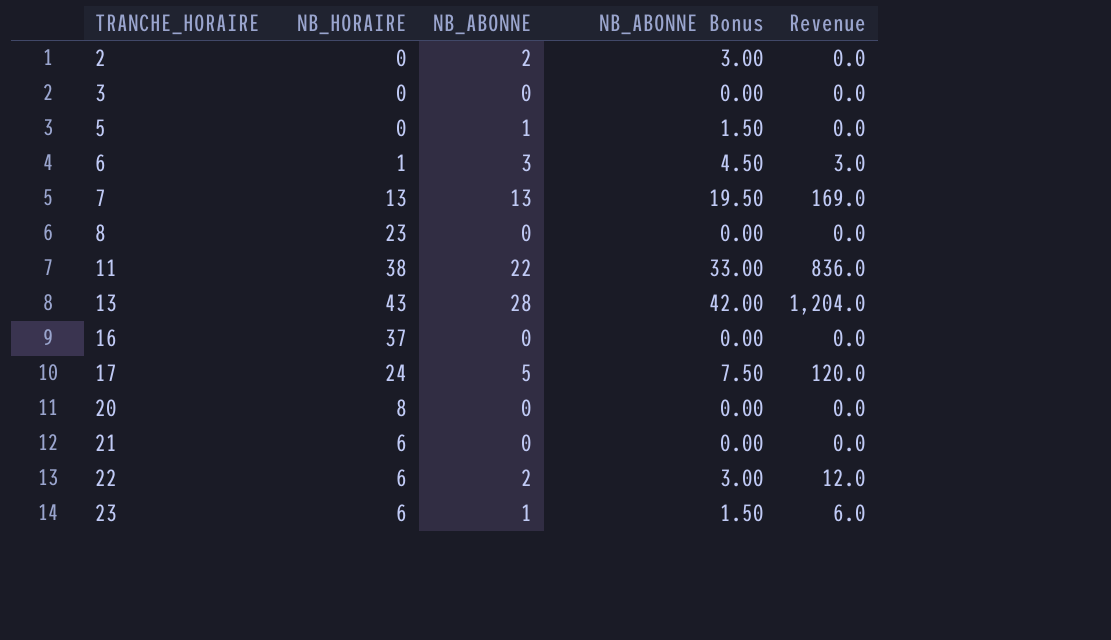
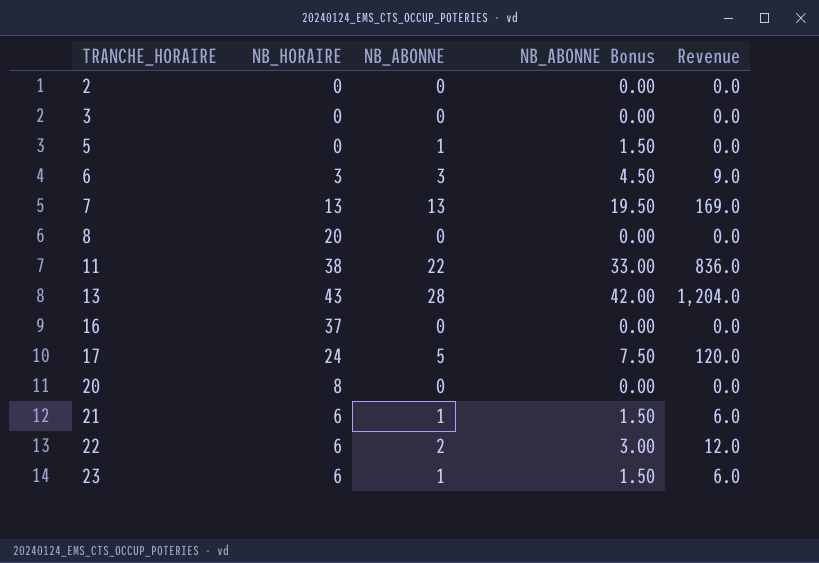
2 | NB_ABONNE: 2 -> 0
2 | NB_ABONNE Bonus: 3.00 -> 0.00
6 | NB_HORAIRE: 1 -> 3
6 | Revenue: 3.0 -> 9.0
8 | NB_HORAIRE: 23 -> 20
21 | NB_ABONNE: 0 -> 1
21 | NB_ABONNE Bonus: 0.00 -> 1.50
21 | Revenue: 0.0 -> 6.0

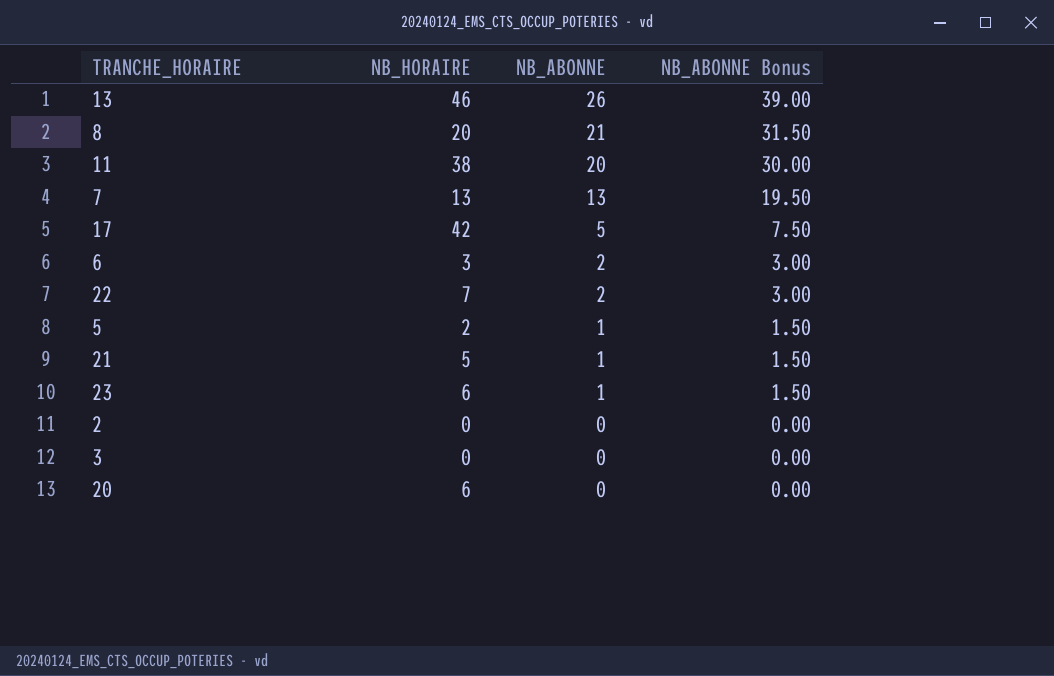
row order: TRANCHE_HORAIRE ascending -> NB_ABONNE descending
column Revenue | formula: [NB_HORAIRE] * [NB_ABONNE] -> none
row 16: 37 | 0 | 0.00 | 0.0 -> none
13 | NB_HORAIRE: 43 -> 46
13 | NB_ABONNE: 28 -> 26
13 | NB_ABONNE Bonus: 42.00 -> 39.00
8 | NB_ABONNE: 0 -> 21
8 | NB_ABONNE Bonus: 0.00 -> 31.50
11 | NB_ABONNE: 22 -> 20
11 | NB_ABONNE Bonus: 33.00 -> 30.00
17 | NB_HORAIRE: 24 -> 42
6 | NB_ABONNE: 3 -> 2
6 | NB_ABONNE Bonus: 4.50 -> 3.00
22 | NB_HORAIRE: 6 -> 7
5 | NB_HORAIRE: 0 -> 2
21 | NB_HORAIRE: 6 -> 5
20 | NB_HORAIRE: 8 -> 6

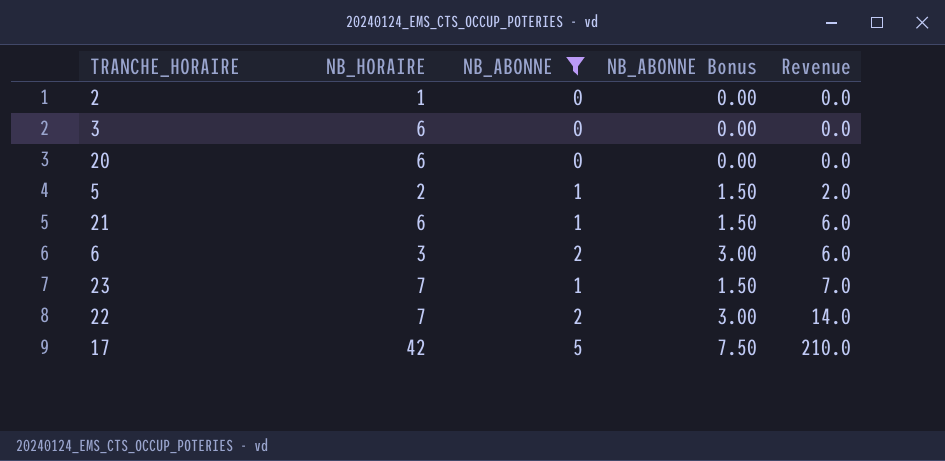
filter: none -> NB_ABONNE <= 5
row order: NB_ABONNE descending -> Revenue ascending
column Revenue | formula: none -> [NB_HORAIRE] * [NB_ABONNE]
2 | NB_HORAIRE: 0 -> 1
3 | NB_HORAIRE: 0 -> 6
21 | NB_HORAIRE: 5 -> 6
23 | NB_HORAIRE: 6 -> 7

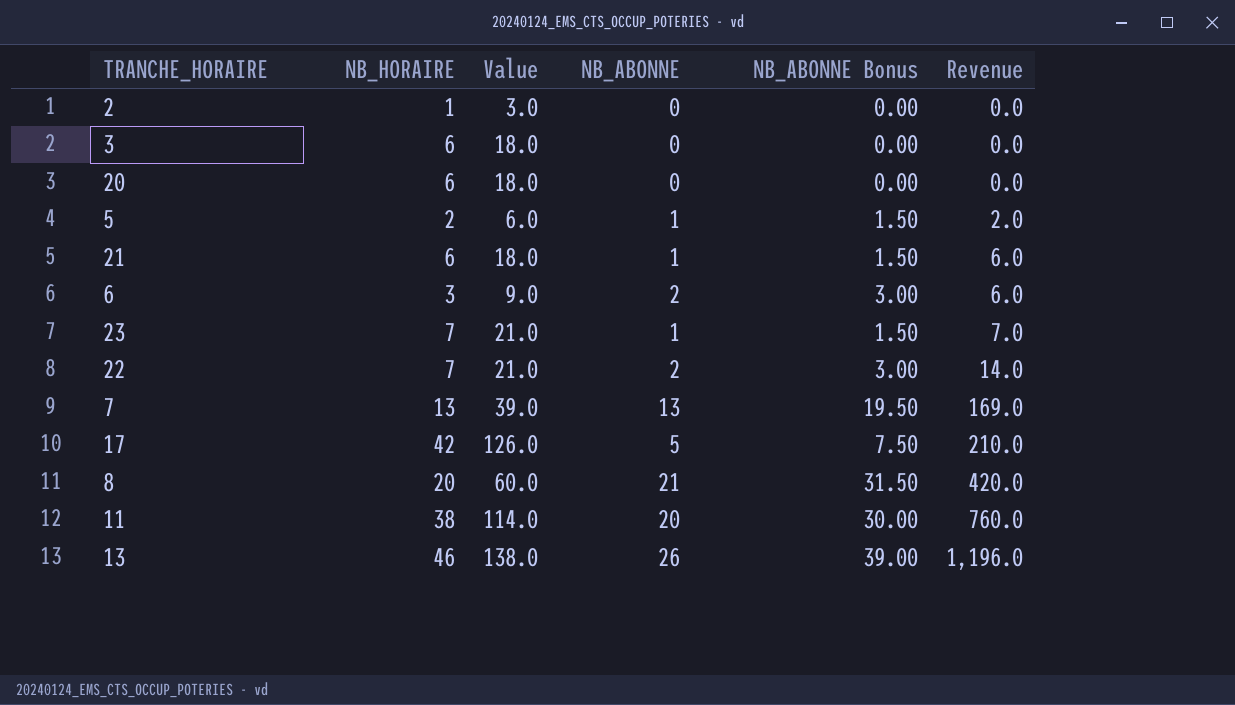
filter: NB_ABONNE <= 5 -> none
column Value | formula: none -> [NB_HORAIRE] * 3

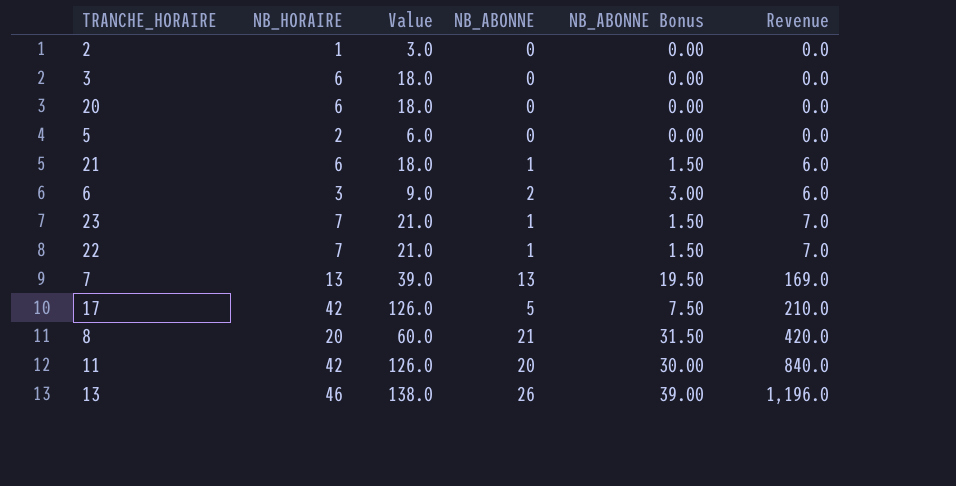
5 | NB_ABONNE: 1 -> 0
5 | NB_ABONNE Bonus: 1.50 -> 0.00
5 | Revenue: 2.0 -> 0.0
22 | NB_ABONNE: 2 -> 1
22 | NB_ABONNE Bonus: 3.00 -> 1.50
22 | Revenue: 14.0 -> 7.0
11 | NB_HORAIRE: 38 -> 42
11 | Value: 114.0 -> 126.0
11 | Revenue: 760.0 -> 840.0

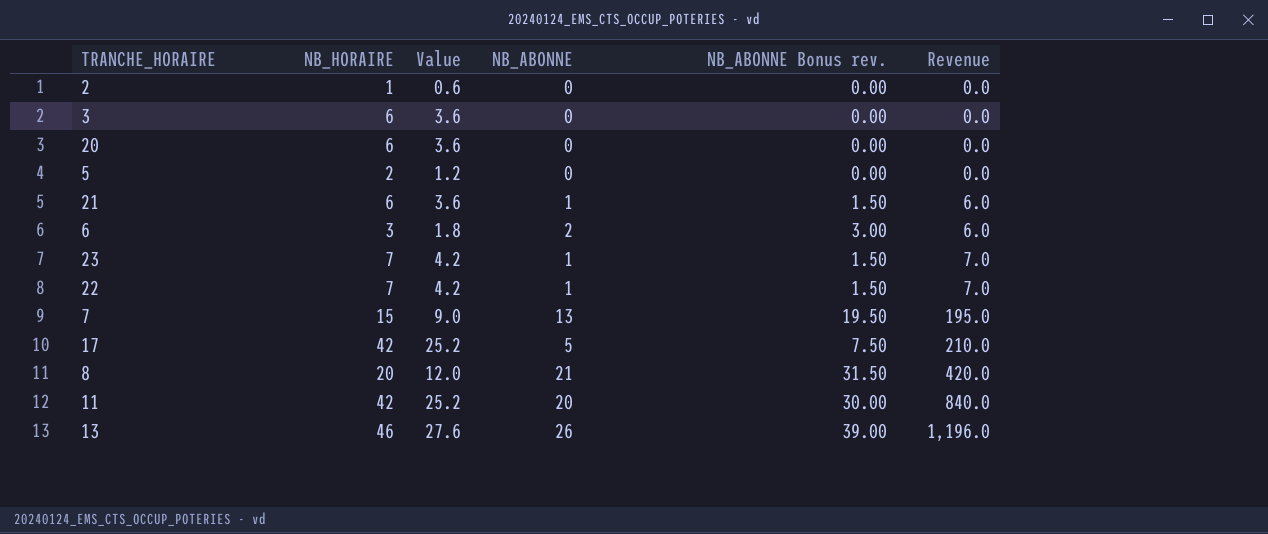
column Value | formula: [NB_HORAIRE] * 3 -> [NB_HORAIRE] * 0.6
column name: NB_ABONNE Bonus -> NB_ABONNE Bonus rev.
7 | NB_HORAIRE: 13 -> 15
7 | Revenue: 169.0 -> 195.0

